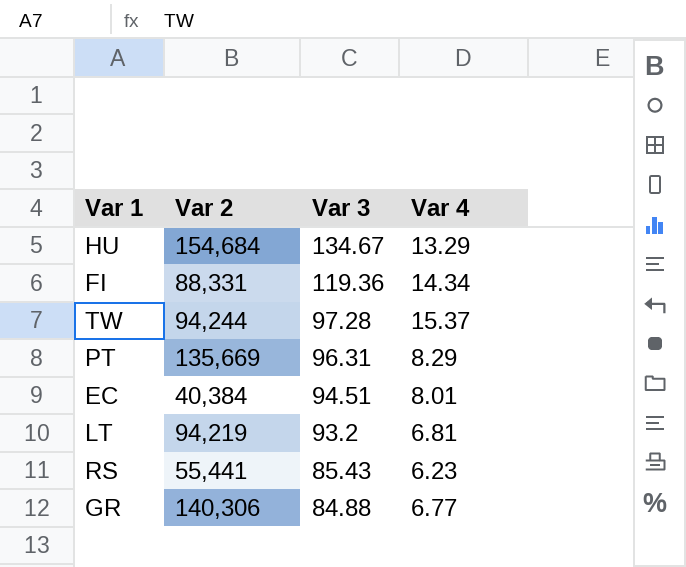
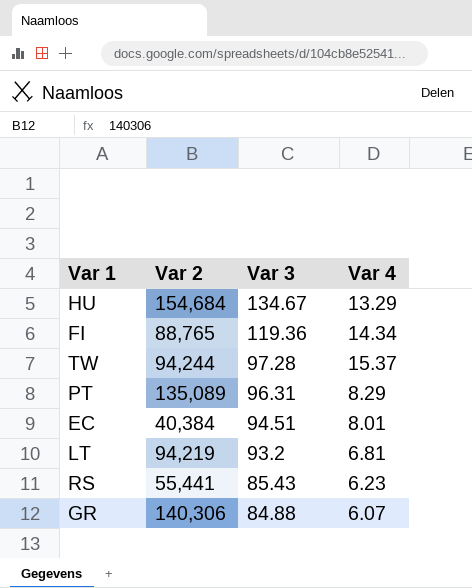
FI | Var 2: 88,331 -> 88,765
PT | Var 2: 135,669 -> 135,089
GR | Var 4: 6.77 -> 6.07

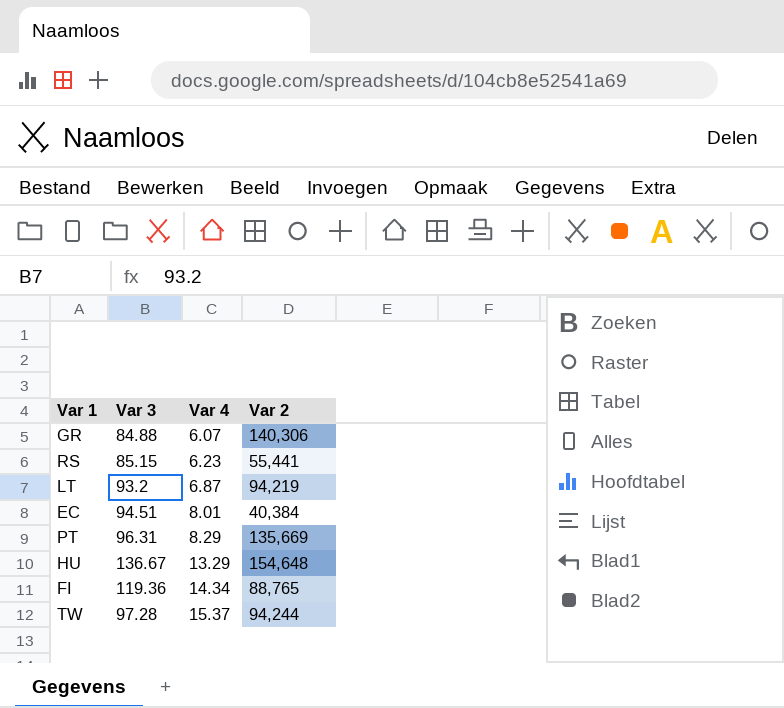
row order: Var 3 descending -> Var 4 ascending
column Var 2 | position: 2 -> 4
RS | Var 3: 85.43 -> 85.15
LT | Var 4: 6.81 -> 6.87
PT | Var 2: 135,089 -> 135,669
HU | Var 3: 134.67 -> 136.67
HU | Var 2: 154,684 -> 154,648

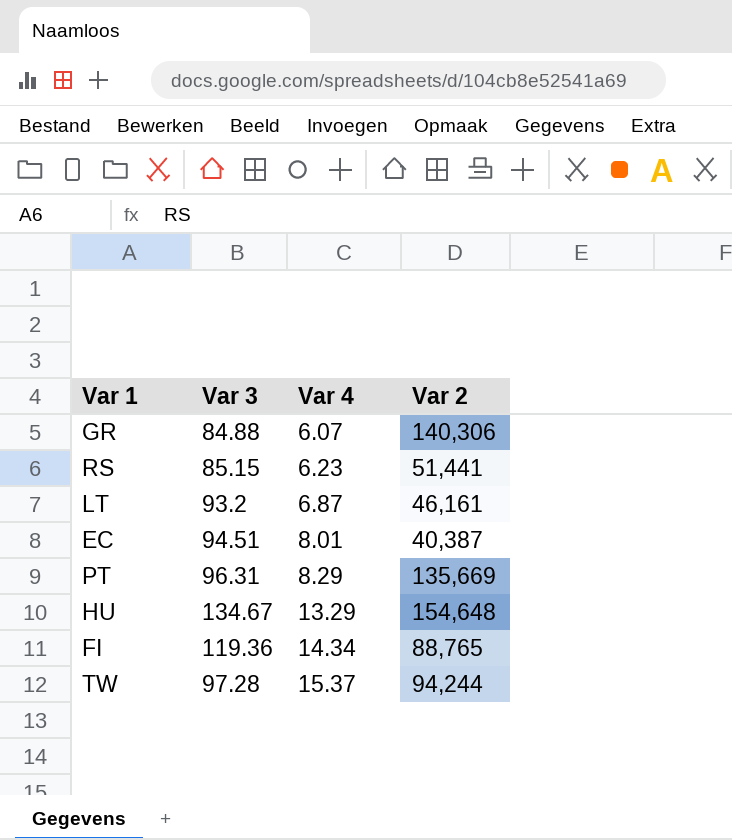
RS | Var 2: 55,441 -> 51,441
LT | Var 2: 94,219 -> 46,161
EC | Var 2: 40,384 -> 40,387
HU | Var 3: 136.67 -> 134.67

